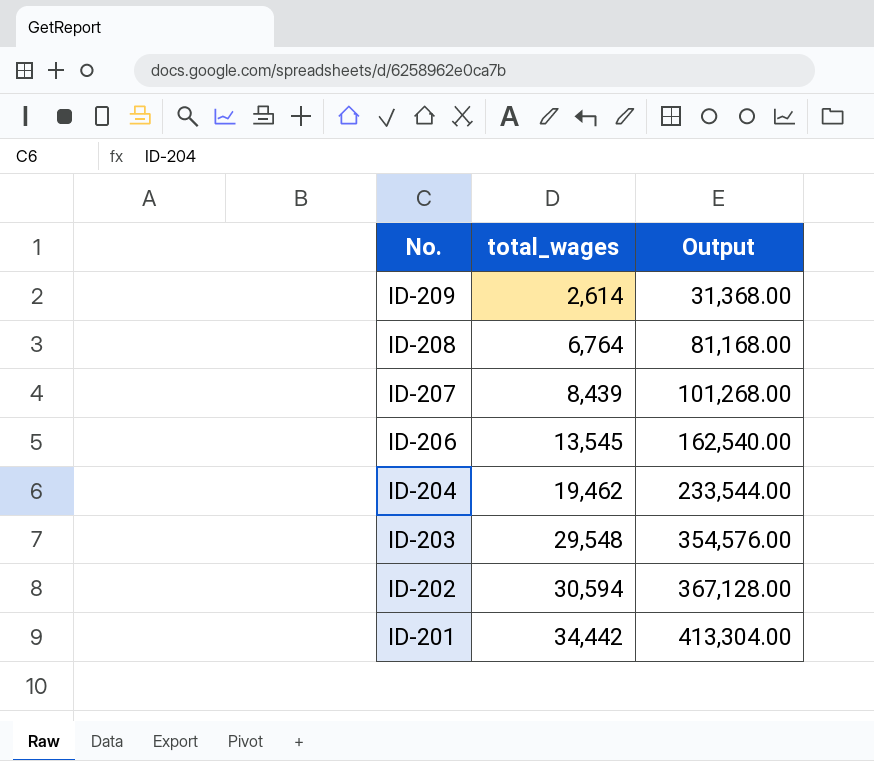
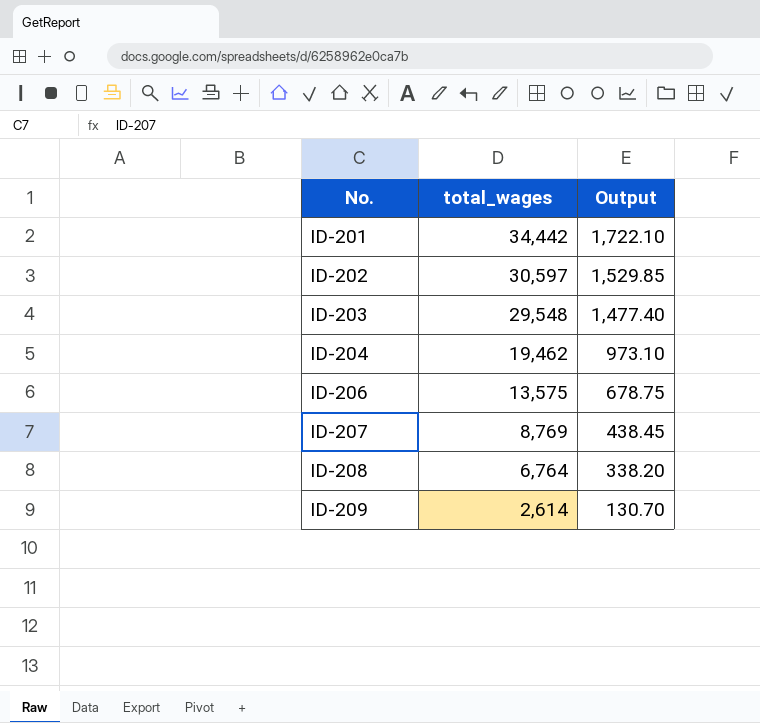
row order: No. descending -> No. ascending
column Output | formula: [total_wages] * 12 -> [total_wages] * 0.05
ID-202 | total_wages: 30,594 -> 30,597
ID-206 | total_wages: 13,545 -> 13,575
ID-207 | total_wages: 8,439 -> 8,769

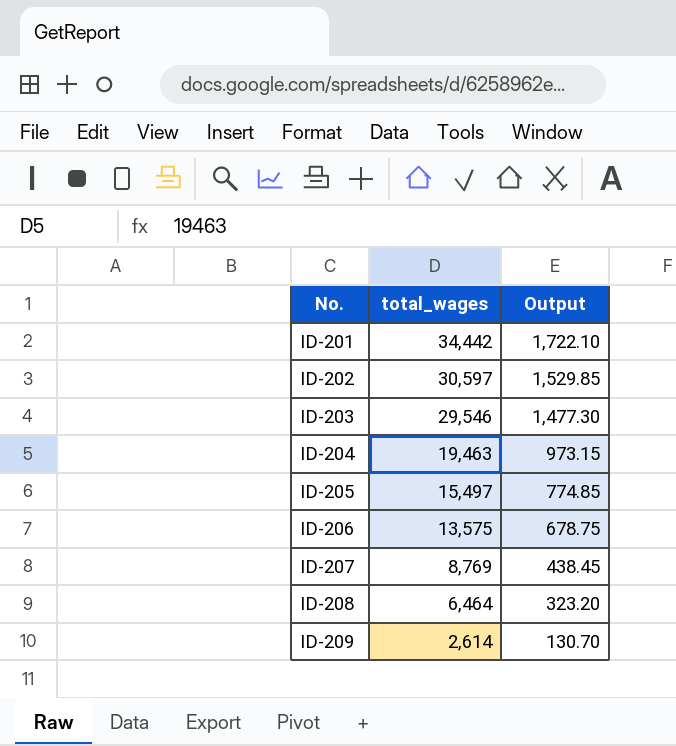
ID-203 | total_wages: 29,548 -> 29,546
ID-203 | Output: 1,477.40 -> 1,477.30
ID-204 | total_wages: 19,462 -> 19,463
ID-204 | Output: 973.10 -> 973.15
row ID-205: none -> 15,497 | 774.85
ID-208 | total_wages: 6,764 -> 6,464
ID-208 | Output: 338.20 -> 323.20

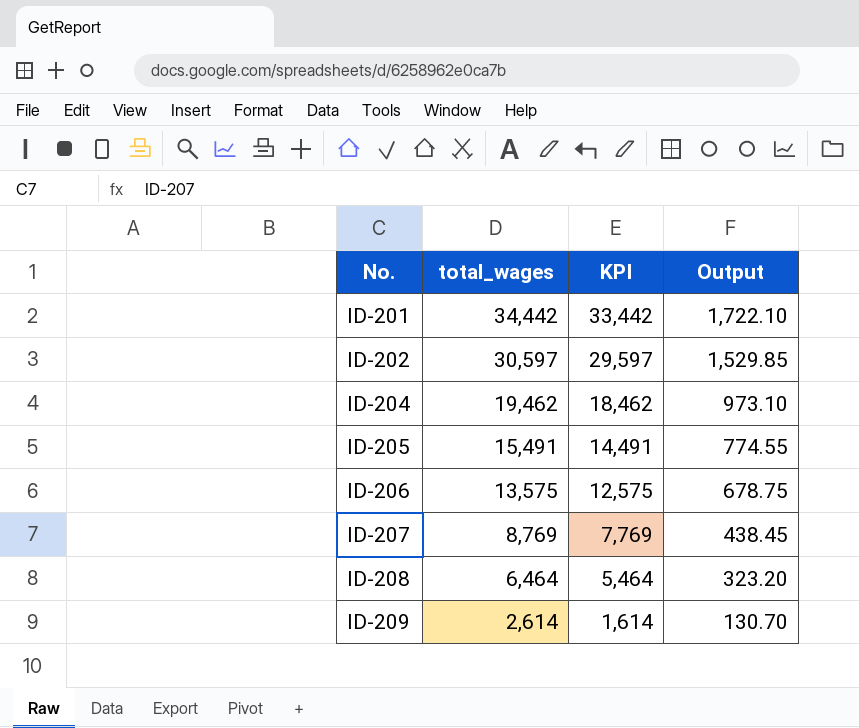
column KPI | formula: none -> [total_wages] - 1000
row ID-203: 29,546 | 1,477.30 -> none
ID-204 | total_wages: 19,463 -> 19,462
ID-204 | Output: 973.15 -> 973.10
ID-205 | total_wages: 15,497 -> 15,491
ID-205 | Output: 774.85 -> 774.55

